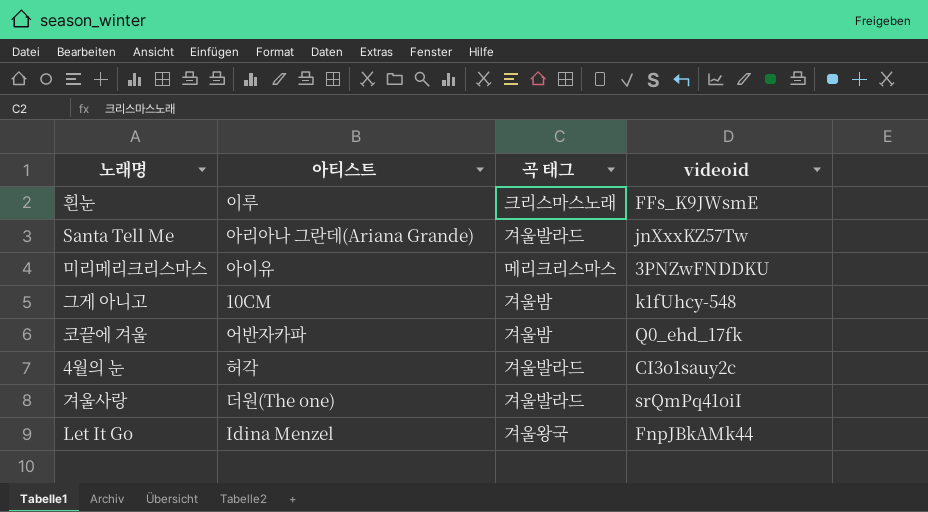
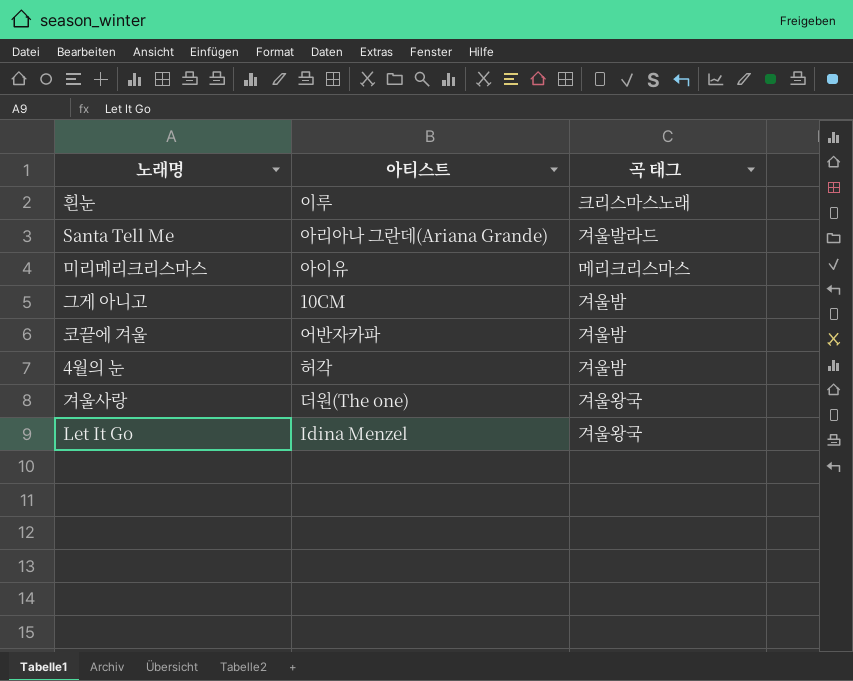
column videoid | position: 4 -> none
4월의 눈 | 곡 태그: 겨울발라드 -> 겨울밤
겨울사랑 | 곡 태그: 겨울발라드 -> 겨울왕국

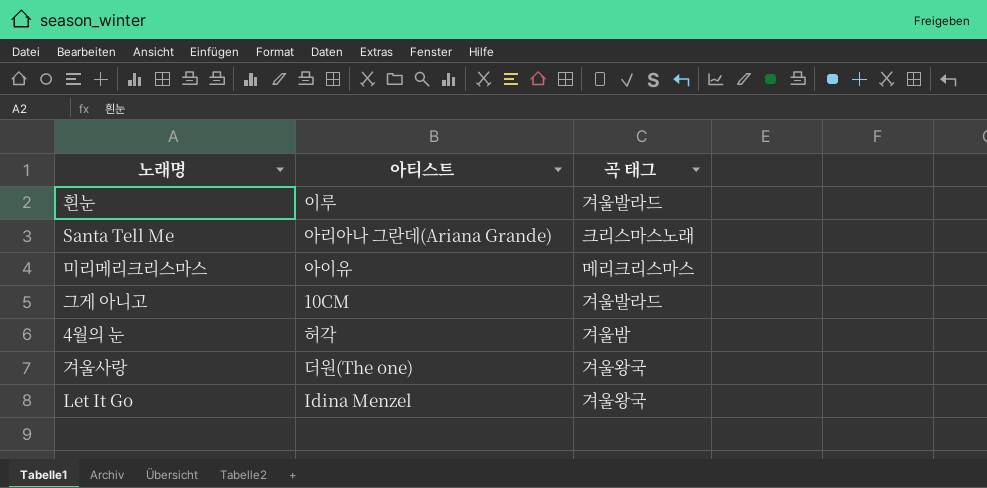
row 코끝에 겨울: 어반자카파 | 겨울밤 -> none
흰눈 | 곡 태그: 크리스마스노래 -> 겨울발라드
Santa Tell Me | 곡 태그: 겨울발라드 -> 크리스마스노래
그게 아니고 | 곡 태그: 겨울밤 -> 겨울발라드

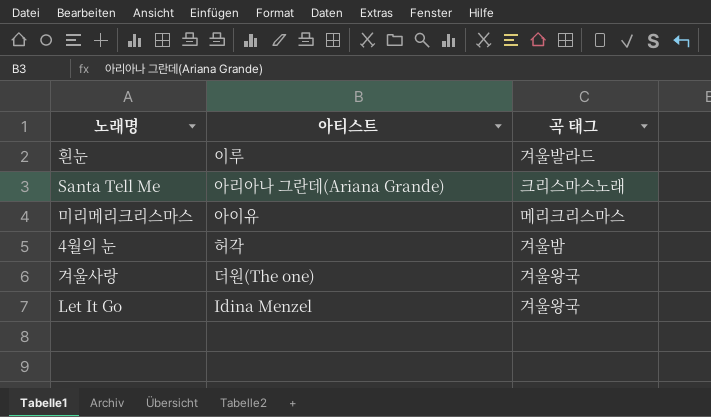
row 그게 아니고: 10CM | 겨울발라드 -> none

